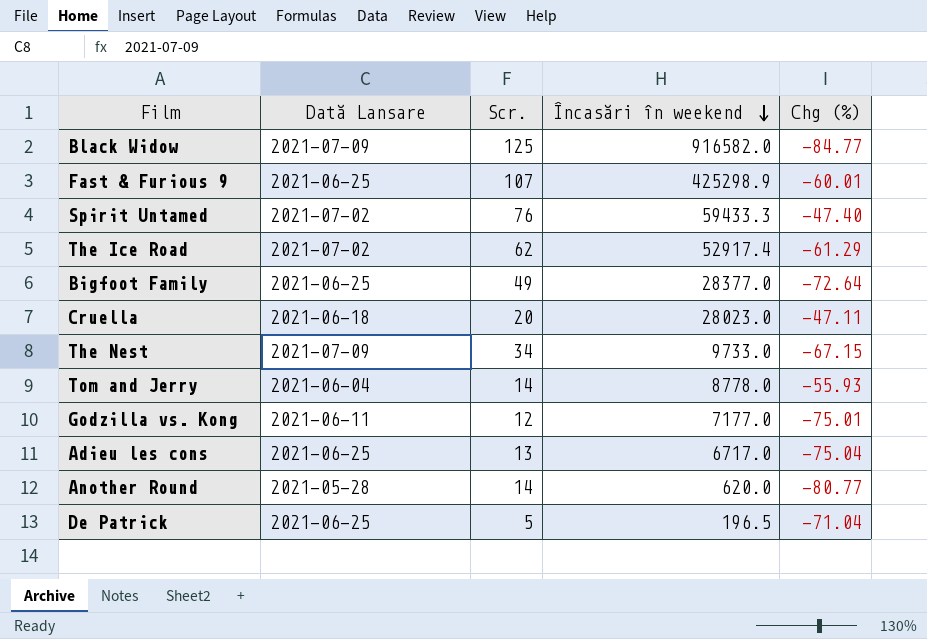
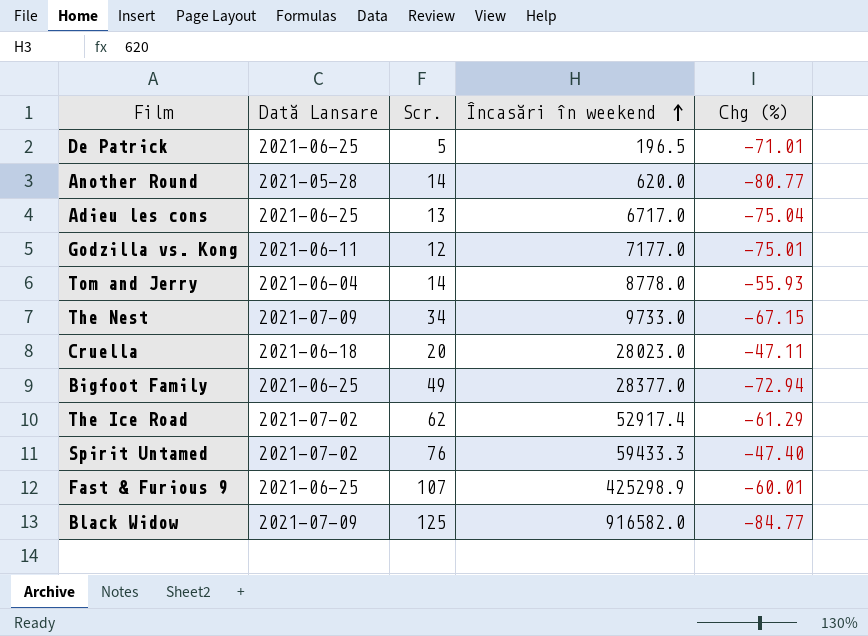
row order: Încasări în weekend descending -> Încasări în weekend ascending
De Patrick | Chg (%): -71.04 -> -71.01
Bigfoot Family | Chg (%): -72.64 -> -72.94

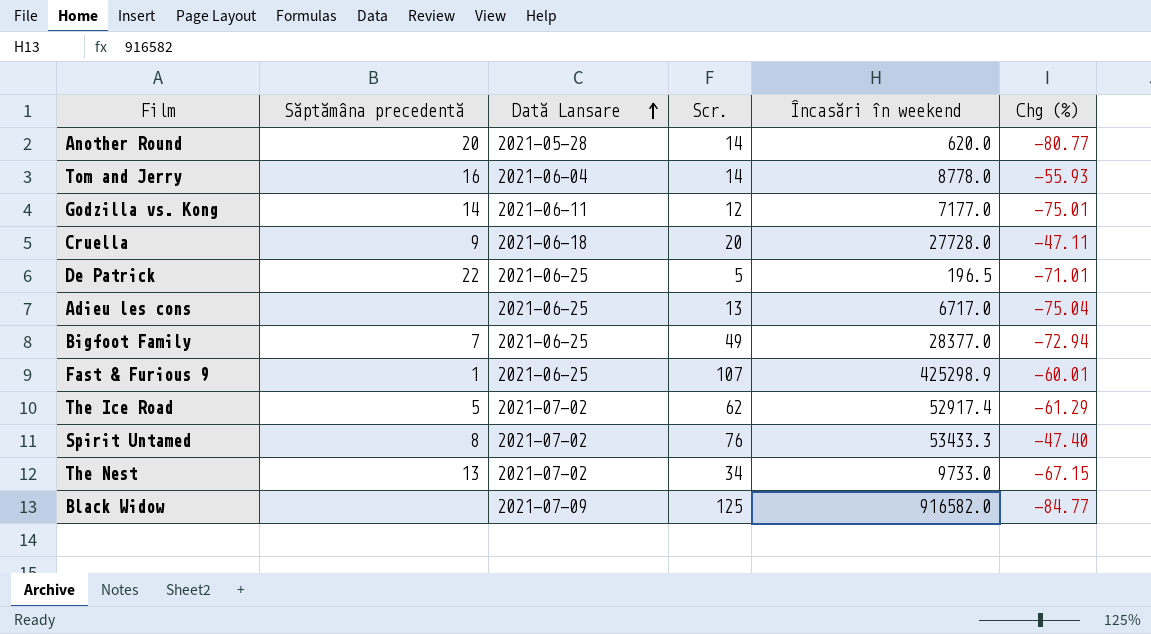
row order: Încasări în weekend ascending -> Dată Lansare ascending
column Săptămâna precedentă | position: none -> 2
Cruella | Încasări în weekend: 28023.0 -> 27728.0
Spirit Untamed | Încasări în weekend: 59433.3 -> 53433.3
The Nest | Dată Lansare: 2021-07-09 -> 2021-07-02

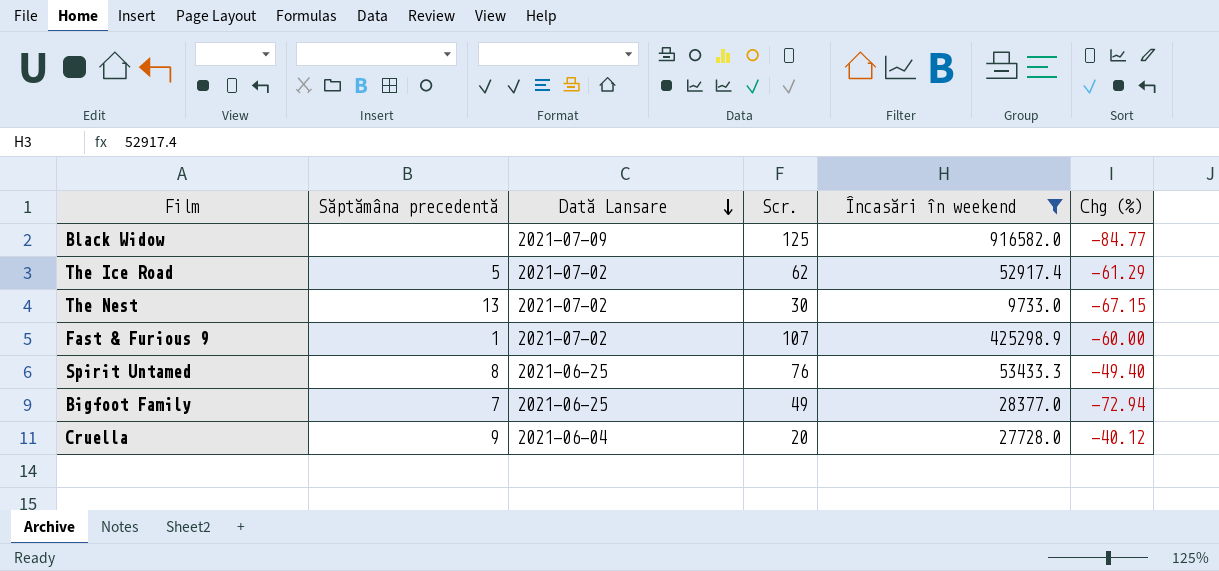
filter: none -> Încasări în weekend >= 9733.0
row order: Dată Lansare ascending -> Dată Lansare descending
The Nest | Scr.: 34 -> 30
Fast & Furious 9 | Dată Lansare: 2021-06-25 -> 2021-07-02
Fast & Furious 9 | Chg (%): -60.01 -> -60.00
Spirit Untamed | Dată Lansare: 2021-07-02 -> 2021-06-25
Spirit Untamed | Chg (%): -47.40 -> -49.40
Cruella | Dată Lansare: 2021-06-18 -> 2021-06-04
Cruella | Chg (%): -47.11 -> -40.12

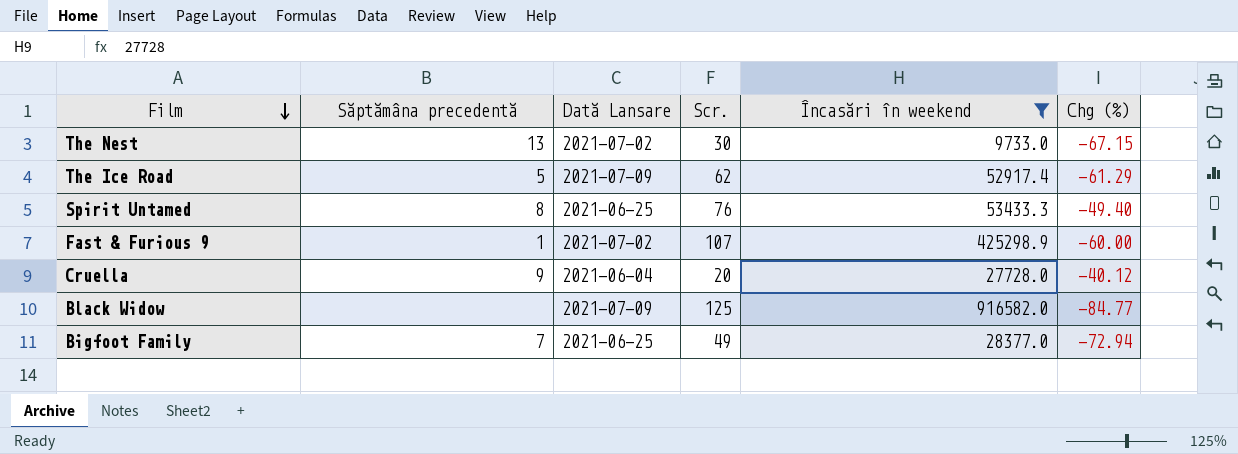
row order: Dată Lansare descending -> Film descending
The Ice Road | Dată Lansare: 2021-07-02 -> 2021-07-09

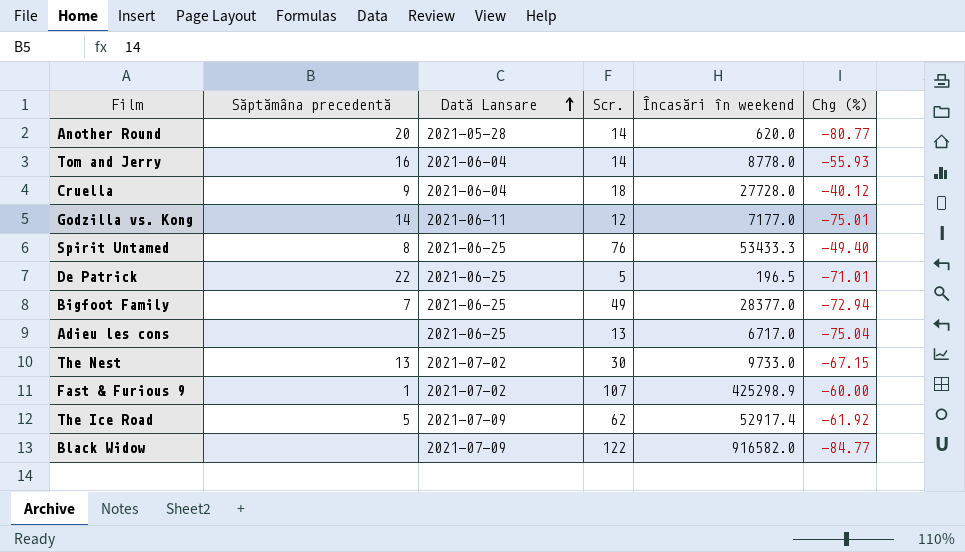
filter: Încasări în weekend >= 9733.0 -> none
row order: Film descending -> Dată Lansare ascending
Cruella | Scr.: 20 -> 18
The Ice Road | Chg (%): -61.29 -> -61.92
Black Widow | Scr.: 125 -> 122

